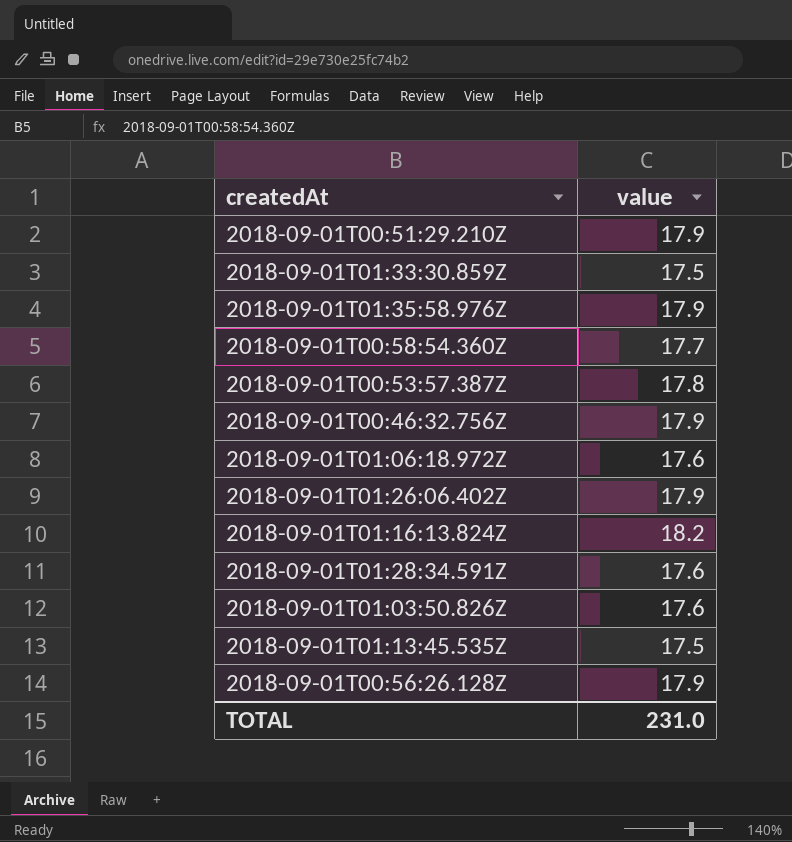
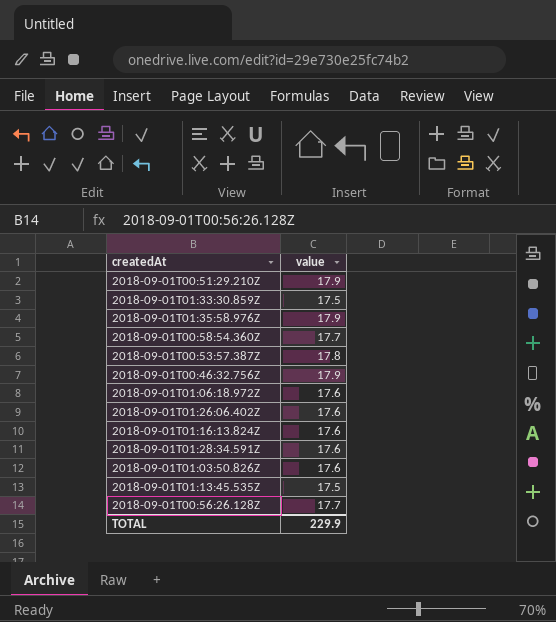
2018-09-01T01:26:06.402Z | value: 17.9 -> 17.6
2018-09-01T01:16:13.824Z | value: 18.2 -> 17.6
2018-09-01T00:56:26.128Z | value: 17.9 -> 17.7
TOTAL | value: 231.0 -> 229.9

